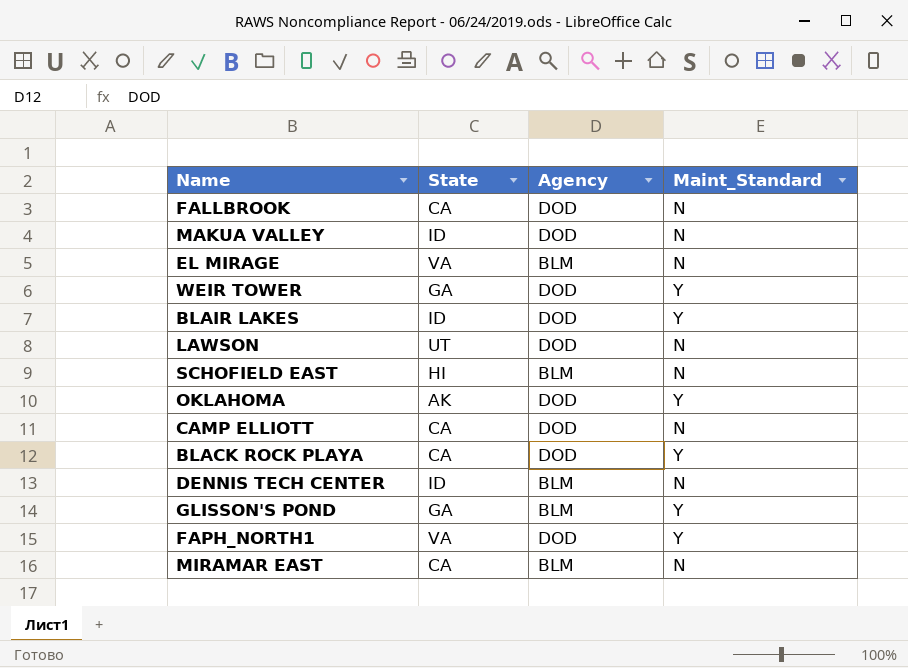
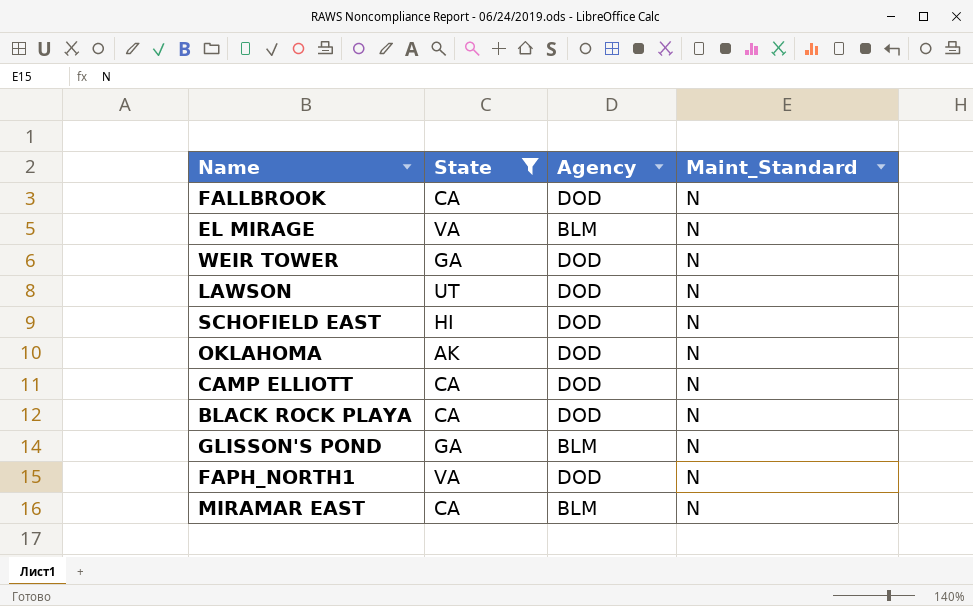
filter: none -> State != ID
WEIR TOWER | Maint_Standard: Y -> N
SCHOFIELD EAST | Agency: BLM -> DOD
OKLAHOMA | Maint_Standard: Y -> N
BLACK ROCK PLAYA | Maint_Standard: Y -> N
GLISSON'S POND | Maint_Standard: Y -> N
FAPH_NORTH1 | Maint_Standard: Y -> N

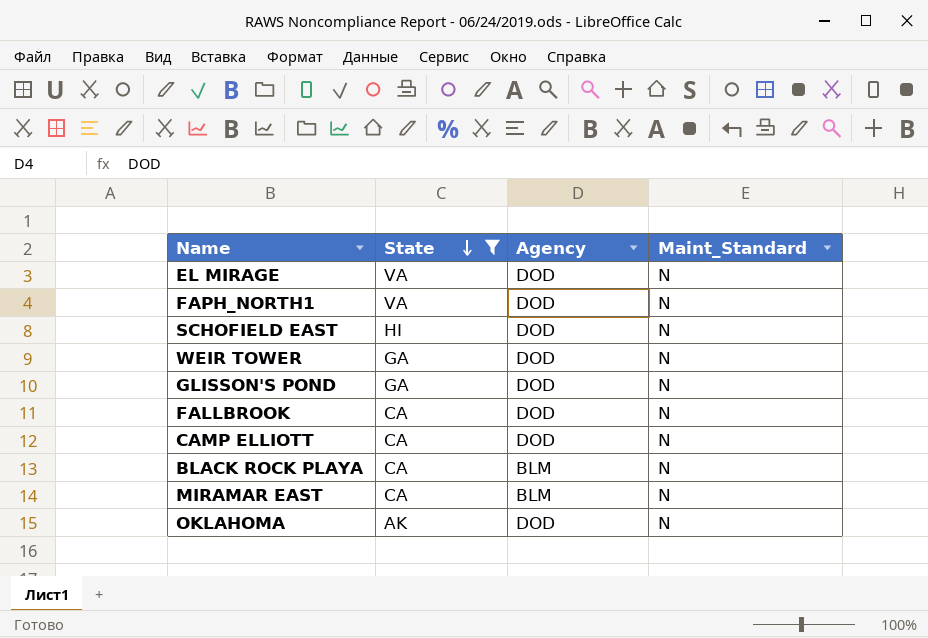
row order: none -> State descending
row LAWSON: UT | DOD | N -> none
EL MIRAGE | Agency: BLM -> DOD
GLISSON'S POND | Agency: BLM -> DOD
BLACK ROCK PLAYA | Agency: DOD -> BLM

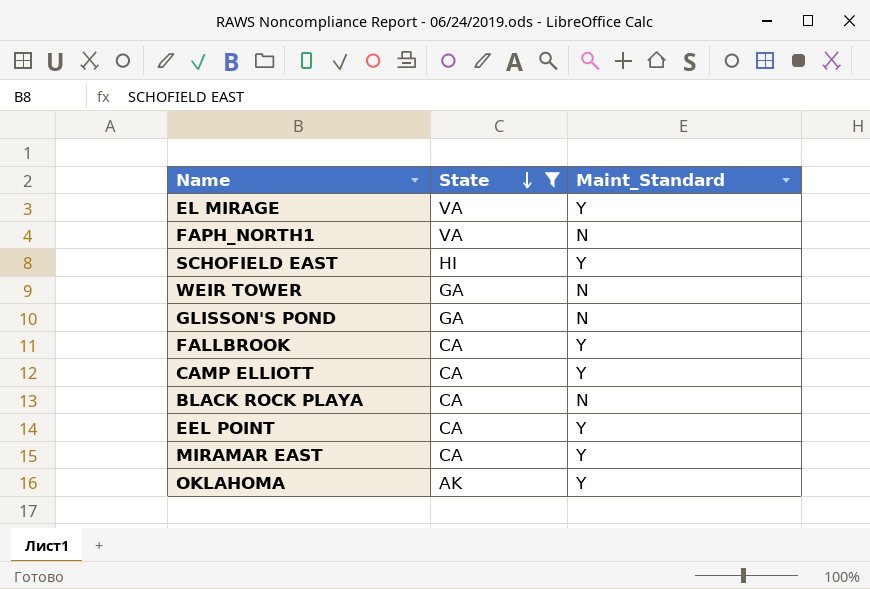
column Agency | position: 3 -> none
EL MIRAGE | Maint_Standard: N -> Y
SCHOFIELD EAST | Maint_Standard: N -> Y
FALLBROOK | Maint_Standard: N -> Y
CAMP ELLIOTT | Maint_Standard: N -> Y
row EEL POINT: none -> CA | Y
MIRAMAR EAST | Maint_Standard: N -> Y
OKLAHOMA | Maint_Standard: N -> Y

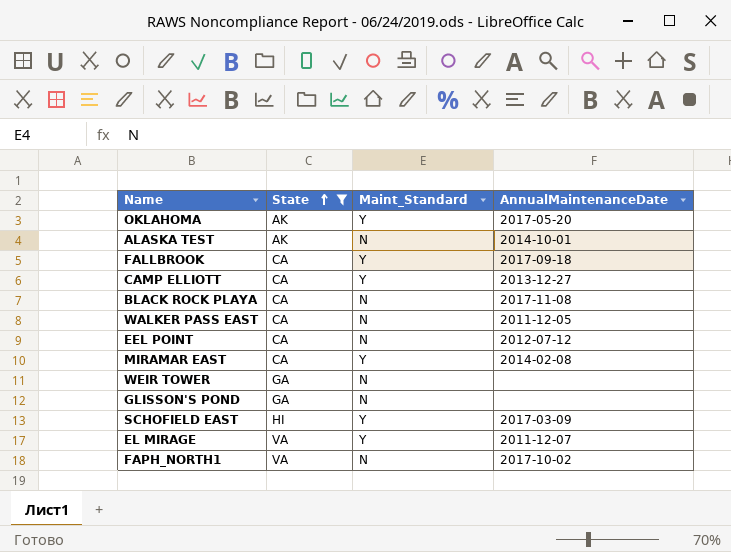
row order: State descending -> State ascending
column AnnualMaintenanceDate | position: none -> 4
row ALASKA TEST: none -> AK | N | 2014-10-01
row WALKER PASS EAST: none -> CA | N | 2011-12-05
EEL POINT | Maint_Standard: Y -> N

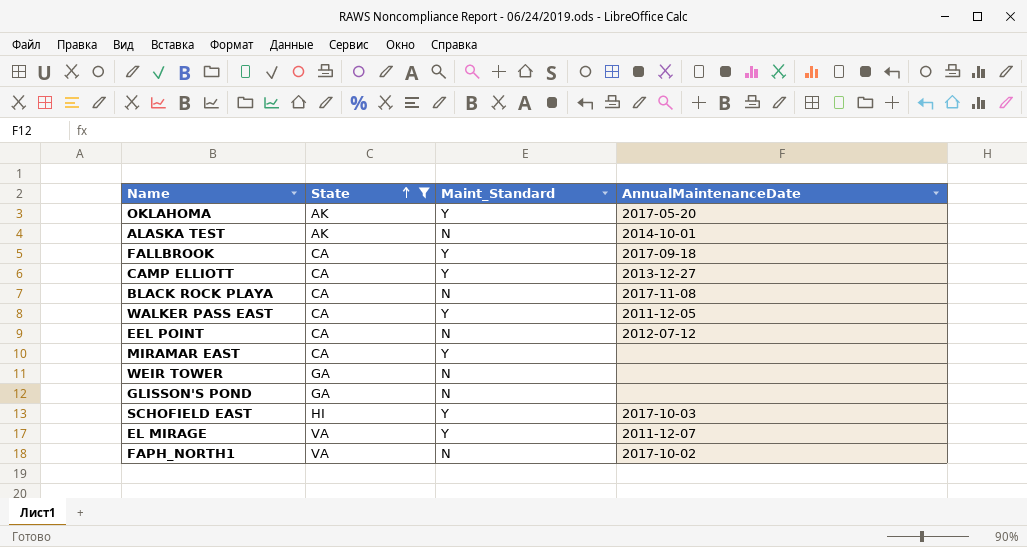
WALKER PASS EAST | Maint_Standard: N -> Y
MIRAMAR EAST | AnnualMaintenanceDate: 2014-02-08 -> none
SCHOFIELD EAST | AnnualMaintenanceDate: 2017-03-09 -> 2017-10-03

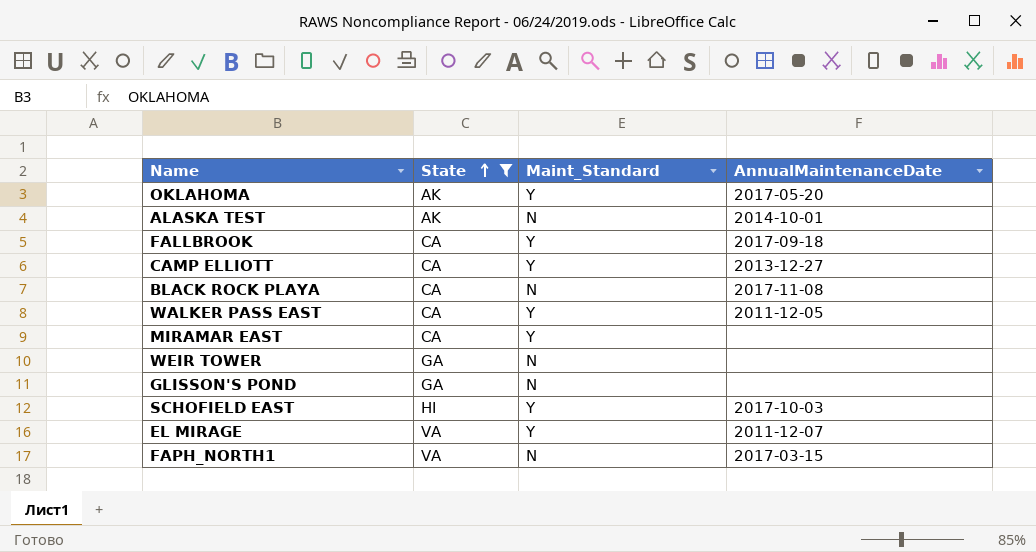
row EEL POINT: CA | N | 2012-07-12 -> none
FAPH_NORTH1 | AnnualMaintenanceDate: 2017-10-02 -> 2017-03-15

